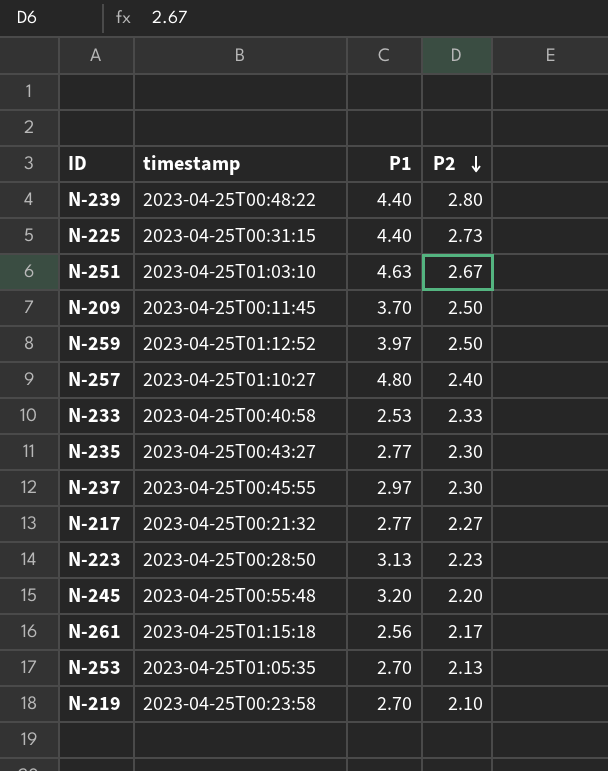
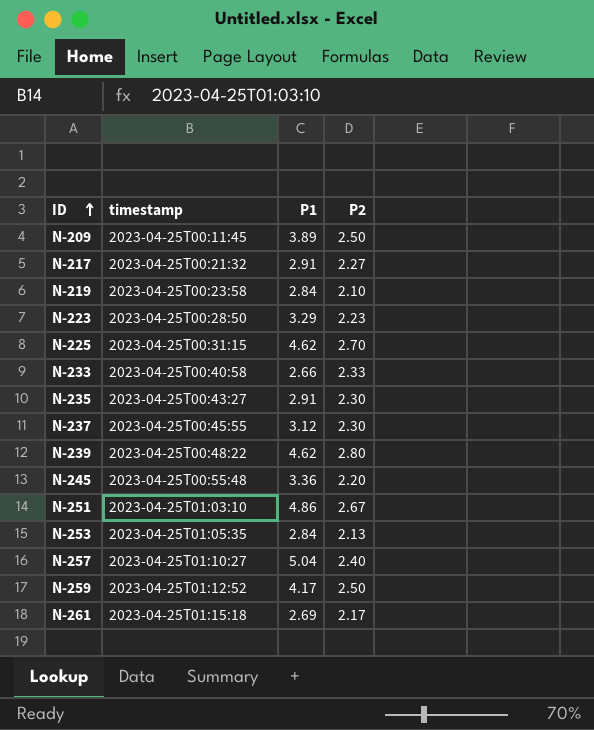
row order: P2 descending -> ID ascending
N-209 | P1: 3.70 -> 3.89
N-217 | P1: 2.77 -> 2.91
N-219 | P1: 2.70 -> 2.84
N-223 | P1: 3.13 -> 3.29
N-225 | P1: 4.40 -> 4.62
N-225 | P2: 2.73 -> 2.70
N-233 | P1: 2.53 -> 2.66
N-235 | P1: 2.77 -> 2.91
N-237 | P1: 2.97 -> 3.12
N-239 | P1: 4.40 -> 4.62
N-245 | P1: 3.20 -> 3.36
N-251 | P1: 4.63 -> 4.86
N-253 | P1: 2.70 -> 2.84
N-257 | P1: 4.80 -> 5.04
N-259 | P1: 3.97 -> 4.17
N-261 | P1: 2.56 -> 2.69

